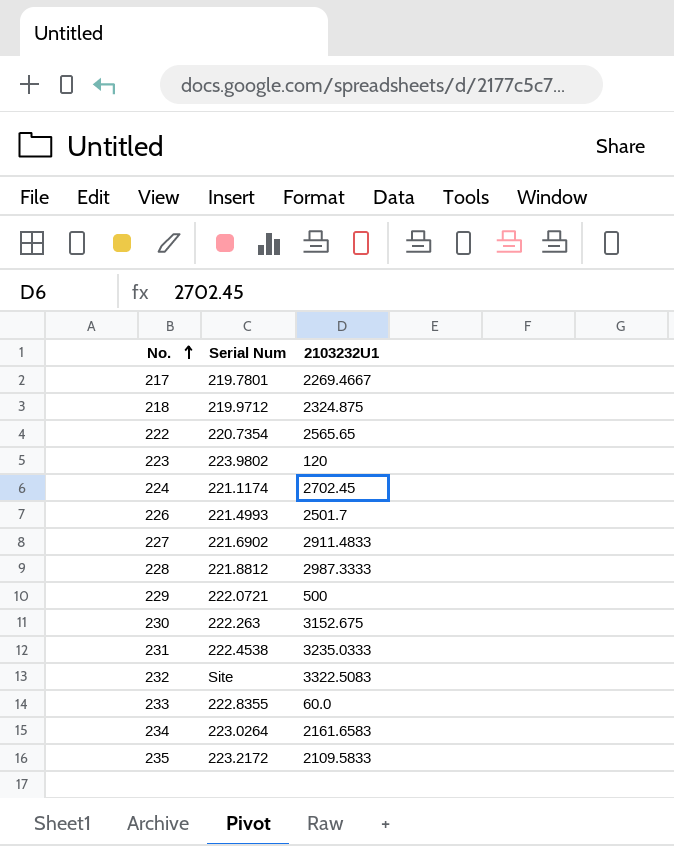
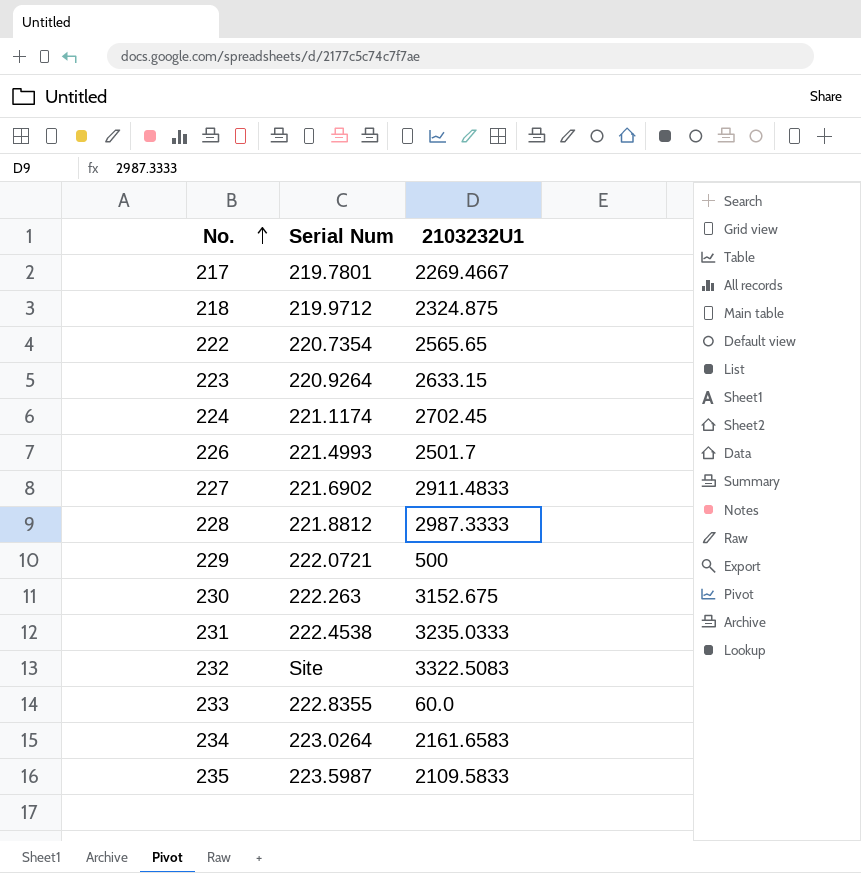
223 | Serial Num: 223.9802 -> 220.9264
223 | 2103232U1: 120 -> 2633.15
235 | Serial Num: 223.2172 -> 223.5987

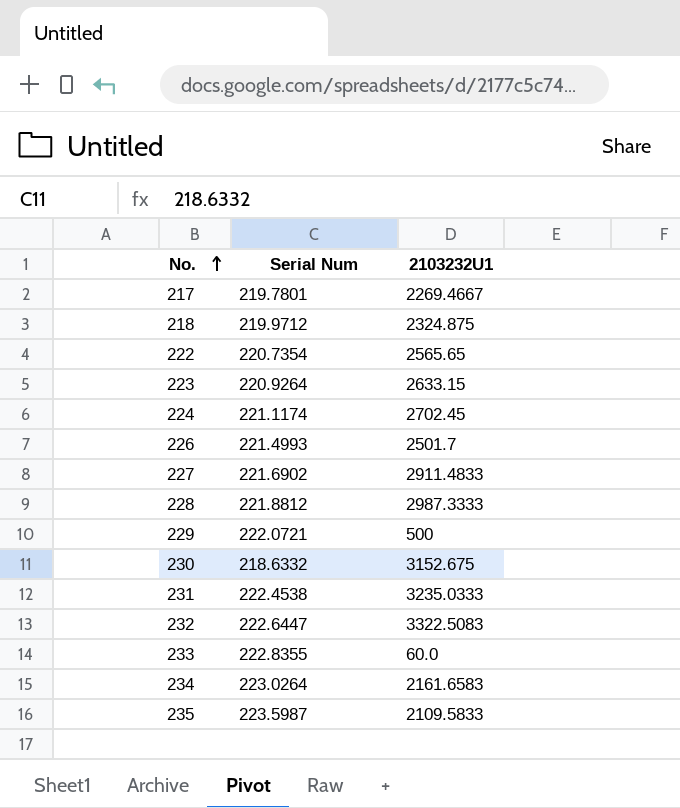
230 | Serial Num: 222.263 -> 218.6332
232 | Serial Num: Site -> 222.6447

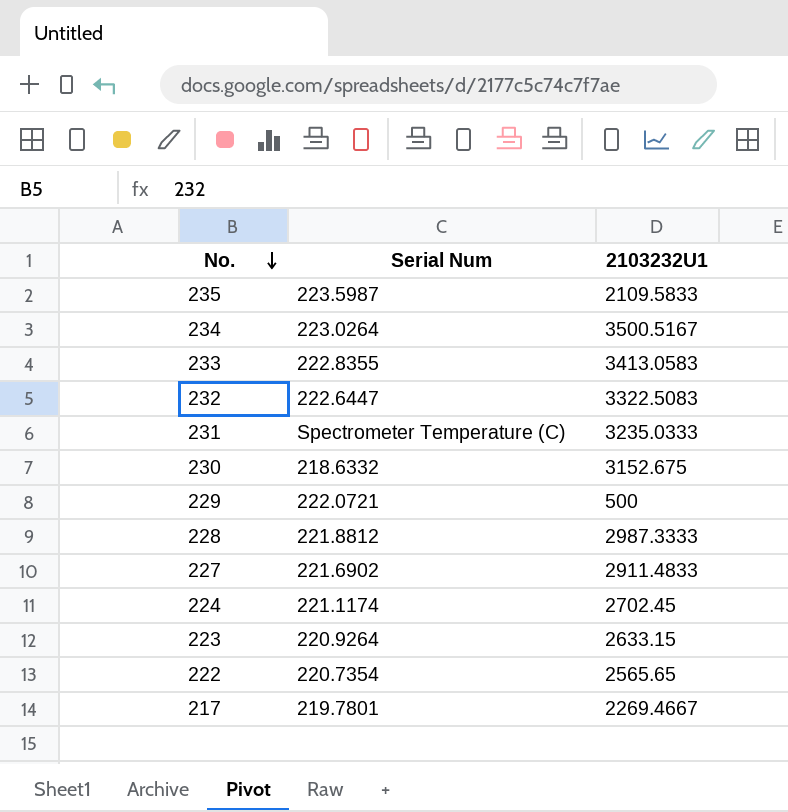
row order: No. ascending -> No. descending
row 218: 219.9712 | 2324.875 -> none
row 226: 221.4993 | 2501.7 -> none
234 | 2103232U1: 2161.6583 -> 3500.5167
233 | 2103232U1: 60.0 -> 3413.0583
231 | Serial Num: 222.4538 -> Spectrometer Temperature (C)

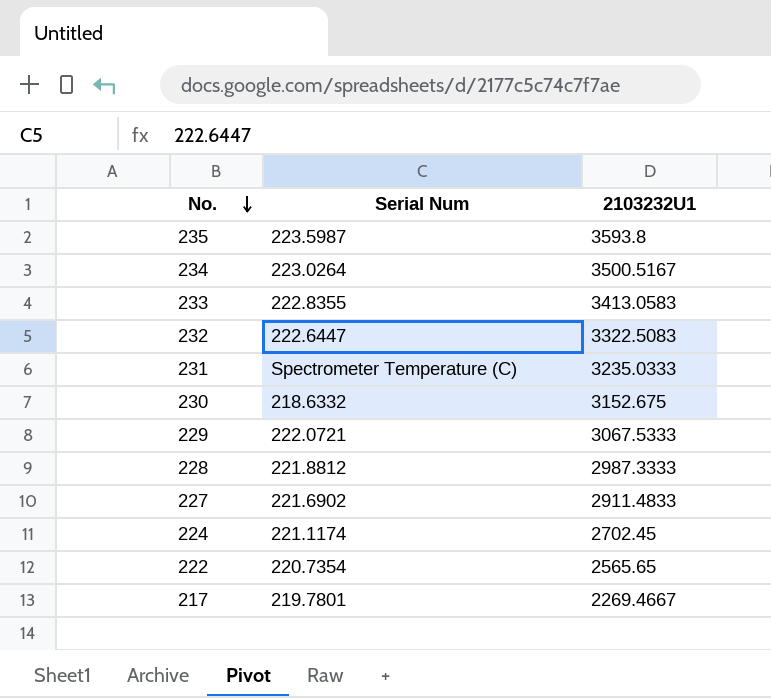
row 223: 220.9264 | 2633.15 -> none
235 | 2103232U1: 2109.5833 -> 3593.8
229 | 2103232U1: 500 -> 3067.5333

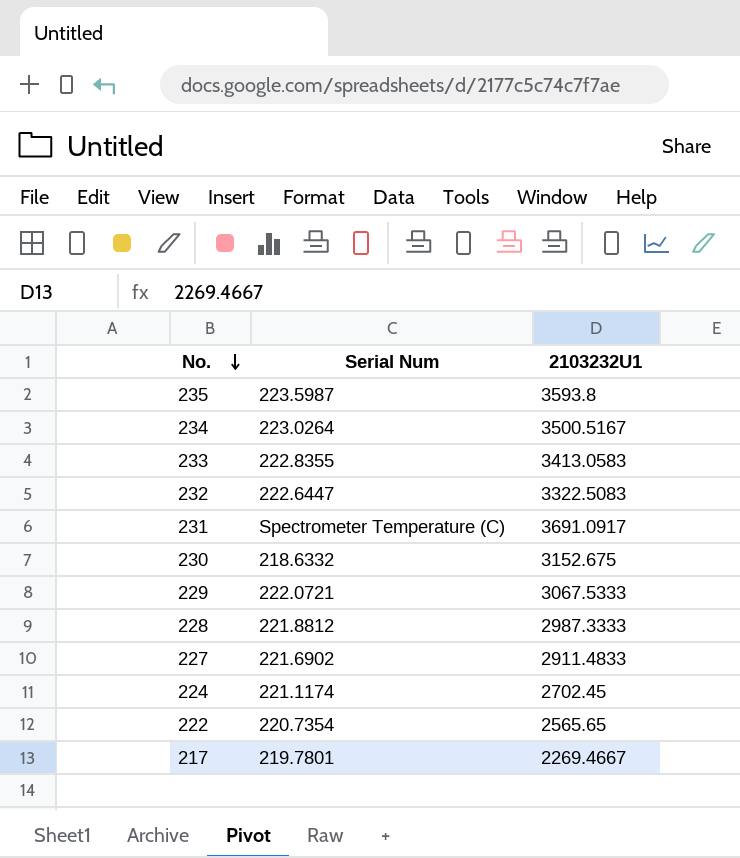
231 | 2103232U1: 3235.0333 -> 3691.0917

